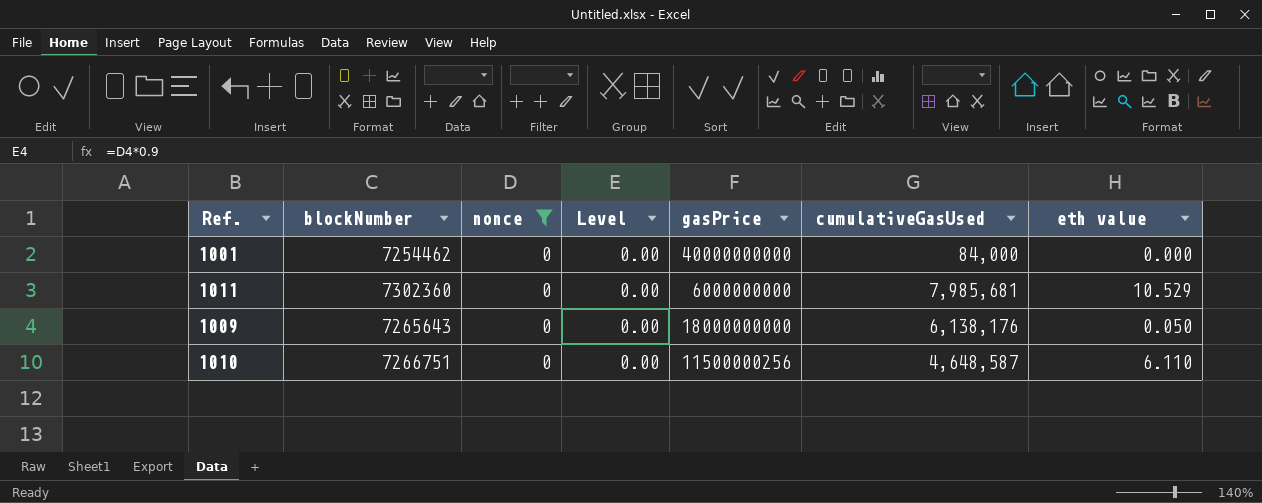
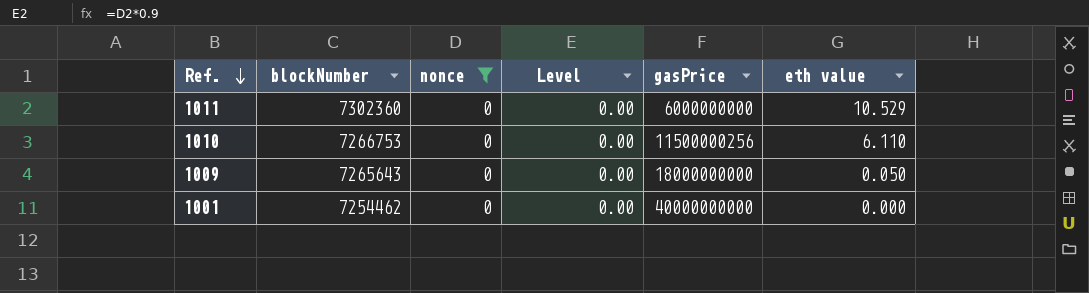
row order: none -> Ref. descending
column cumulativeGasUsed | position: 6 -> none
1010 | blockNumber: 7266751 -> 7266753

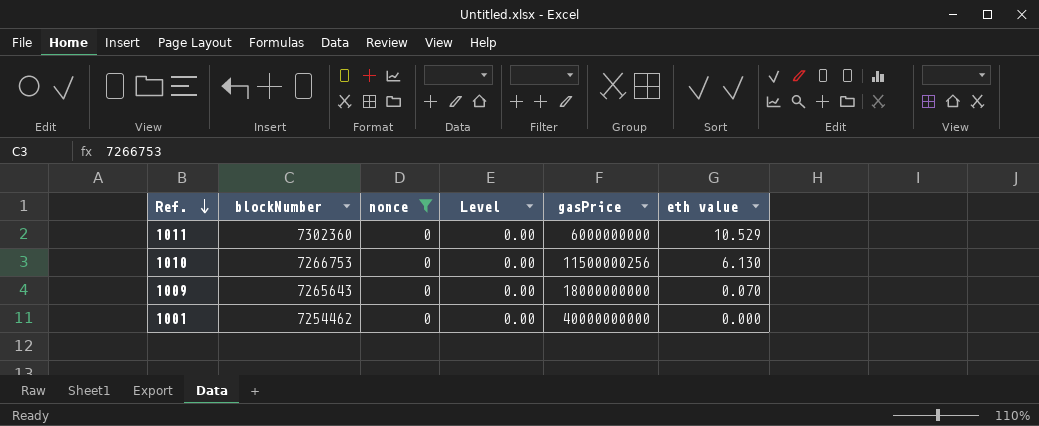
1010 | eth value: 6.110 -> 6.130
1009 | eth value: 0.050 -> 0.070

